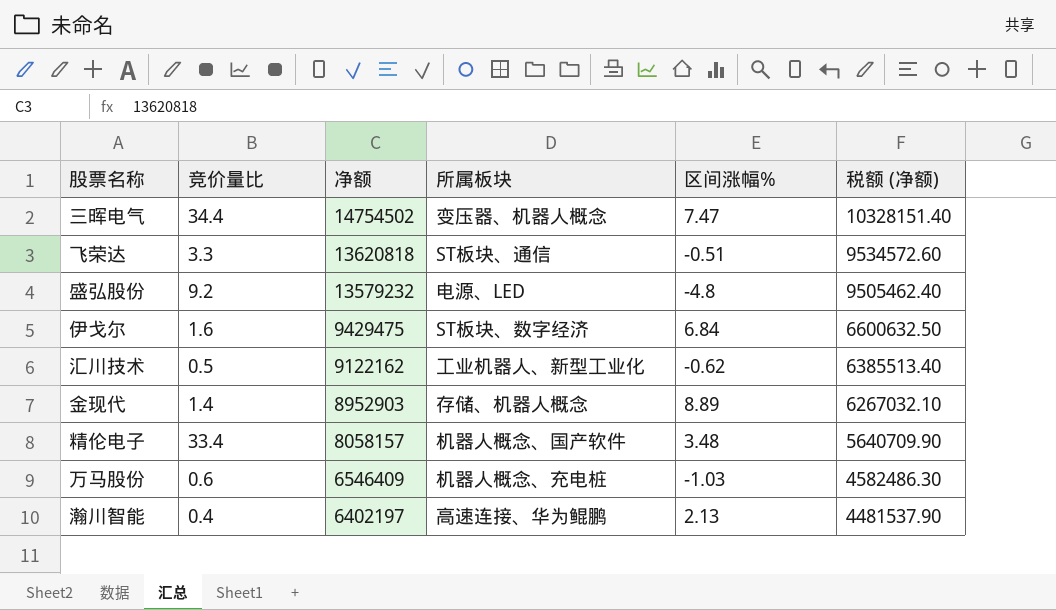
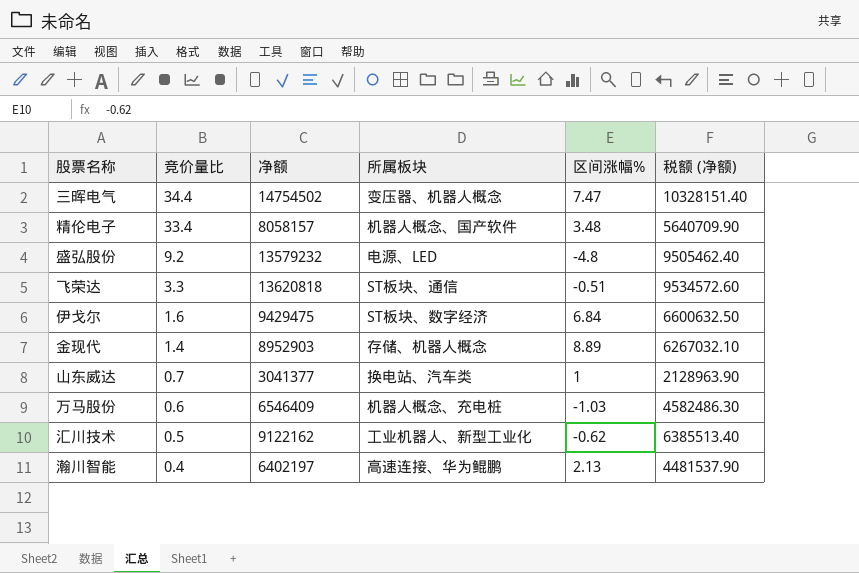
row order: 净额 descending -> 竞价量比 descending
row 山东威达: none -> 0.7 | 3041377 | 换电站、汽车类 | 1 | 2128963.90

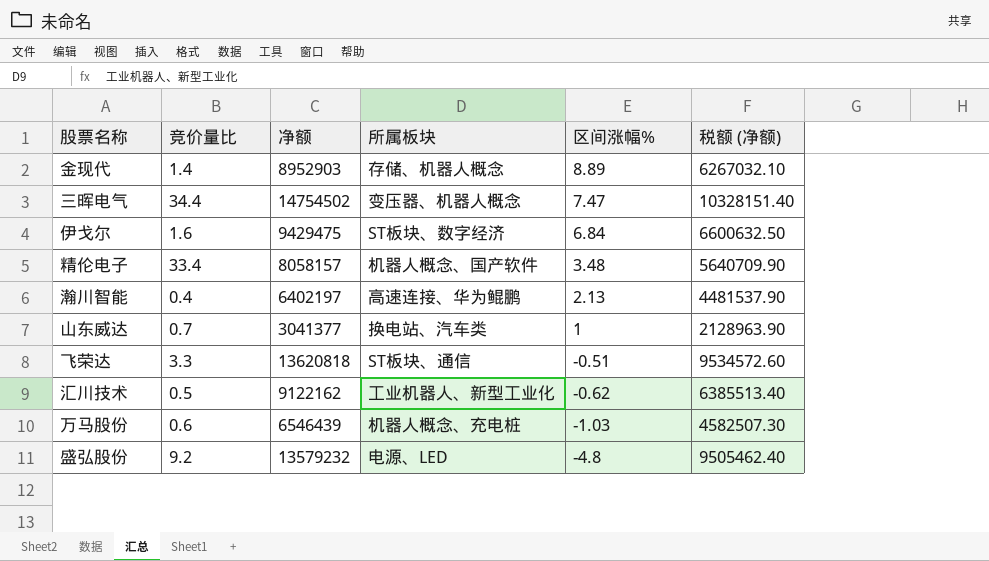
row order: 竞价量比 descending -> 区间涨幅% descending
万马股份 | 净额: 6546409 -> 6546439
万马股份 | 税额 (净额): 4582486.30 -> 4582507.30

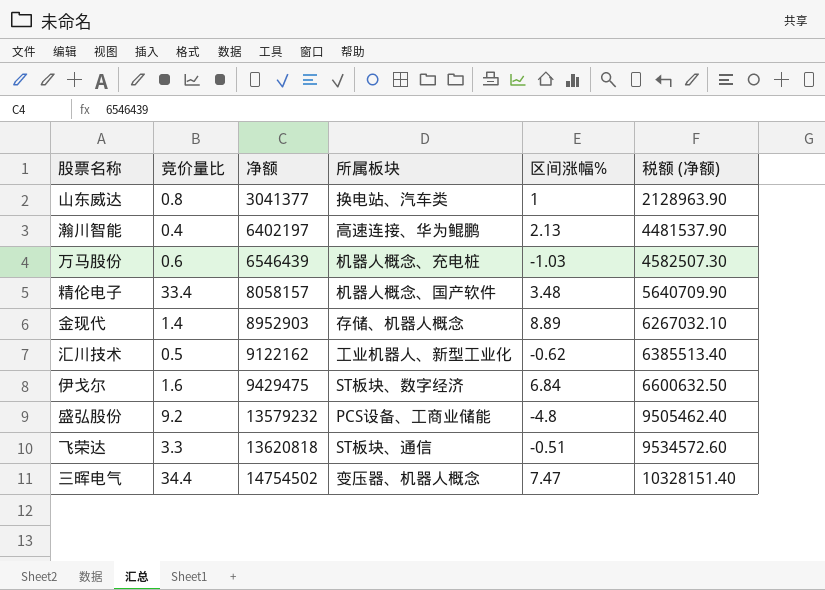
row order: 区间涨幅% descending -> 净额 ascending
山东威达 | 竞价量比: 0.7 -> 0.8
盛弘股份 | 所属板块: 电源、LED -> PCS设备、工商业储能

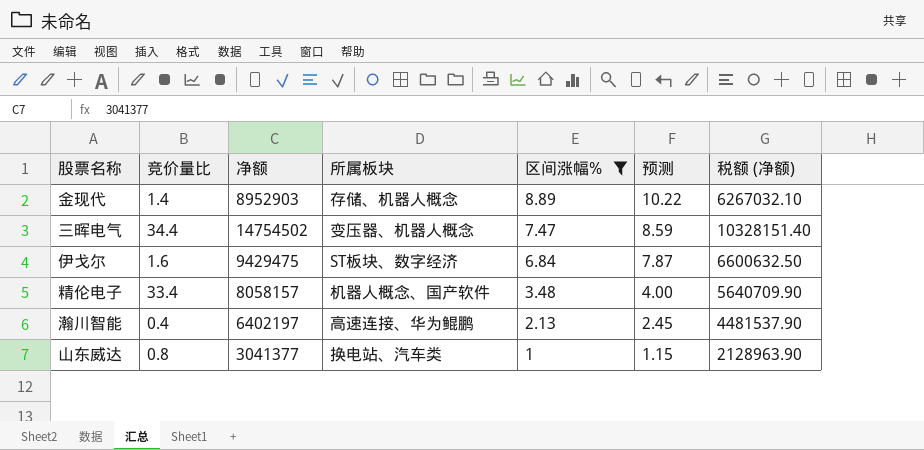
filter: none -> 区间涨幅% >= 1
row order: 净额 ascending -> 区间涨幅% descending
column 预测 | formula: none -> [区间涨幅%] * 1.15

